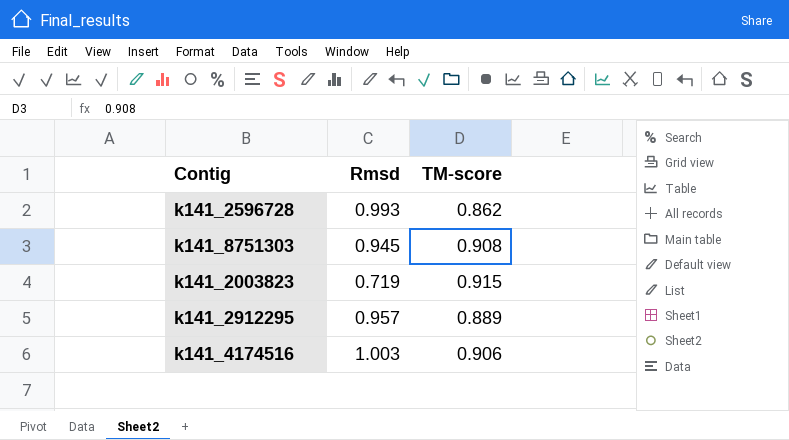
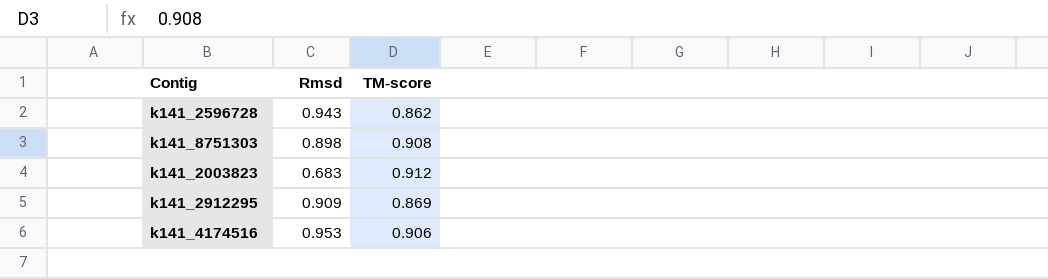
k141_2596728 | Rmsd: 0.993 -> 0.943
k141_8751303 | Rmsd: 0.945 -> 0.898
k141_2003823 | Rmsd: 0.719 -> 0.683
k141_2003823 | TM-score: 0.915 -> 0.912
k141_2912295 | Rmsd: 0.957 -> 0.909
k141_2912295 | TM-score: 0.889 -> 0.869
k141_4174516 | Rmsd: 1.003 -> 0.953

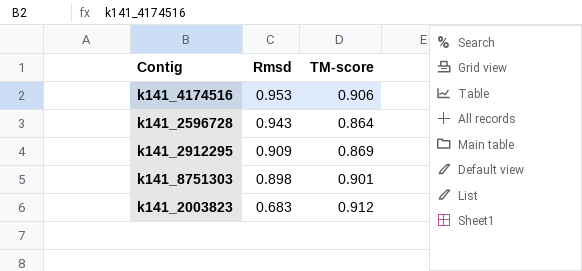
row order: none -> Rmsd descending
k141_2596728 | TM-score: 0.862 -> 0.864
k141_8751303 | TM-score: 0.908 -> 0.901

